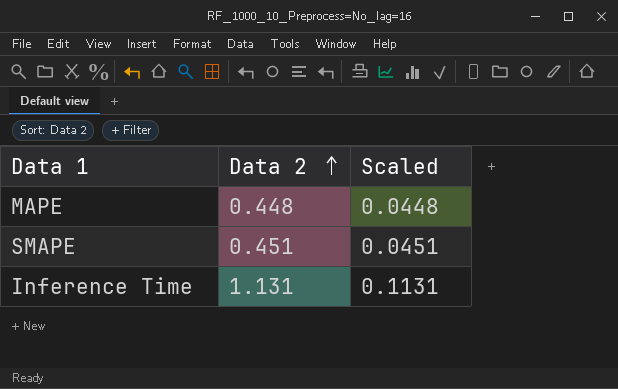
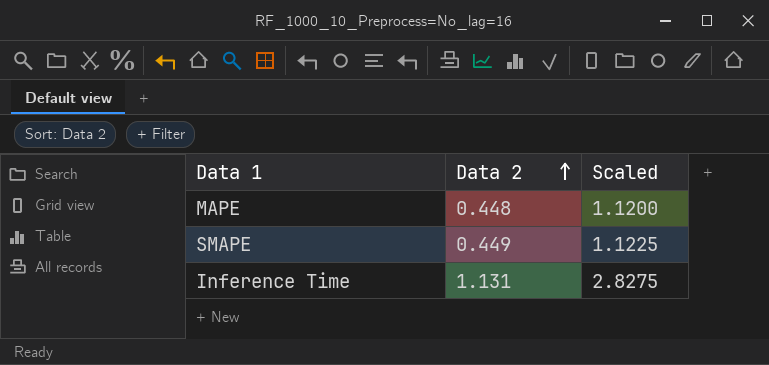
column Scaled | formula: [Data 2] * 0.1 -> [Data 2] * 2.5
SMAPE | Data 2: 0.451 -> 0.449

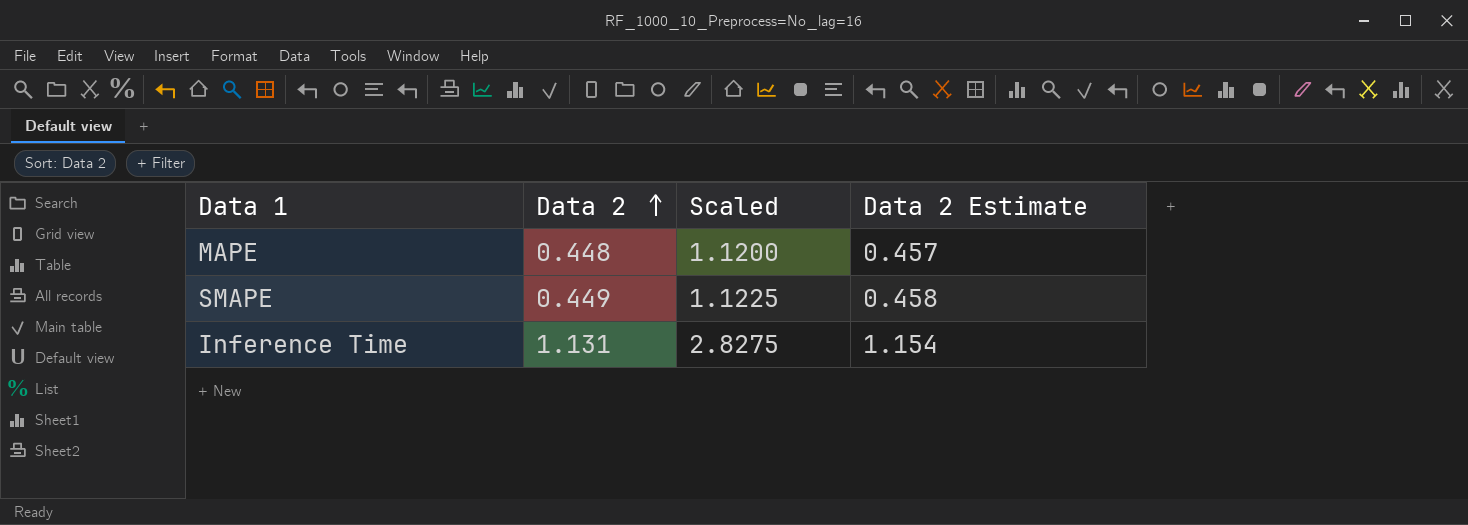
column Data 2 Estimate | formula: none -> [Data 2] * 1.02

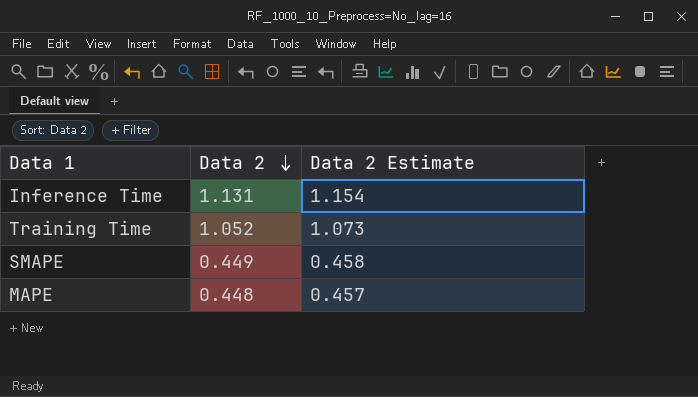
row order: Data 2 ascending -> Data 2 descending
column Scaled | formula: [Data 2] * 2.5 -> none
row Training Time: none -> 1.052 | 1.073

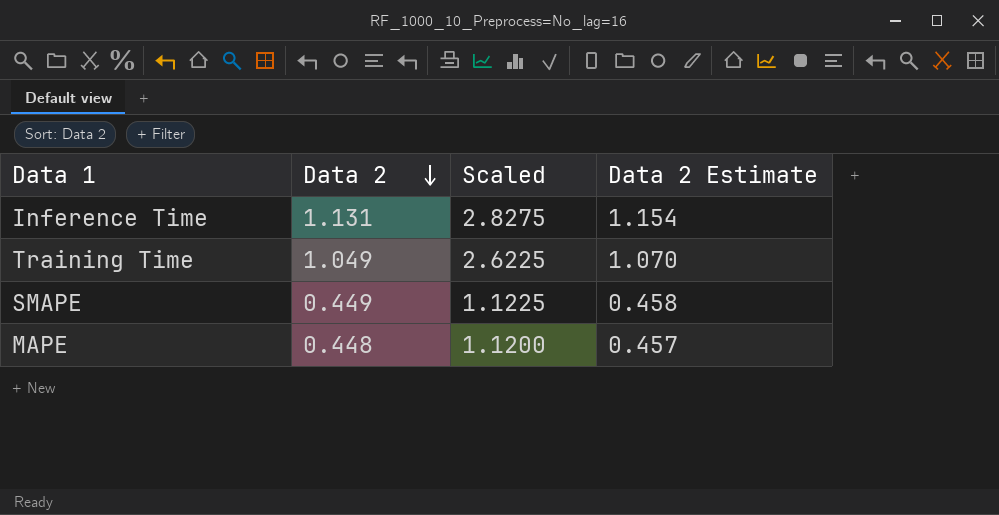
column Scaled | formula: none -> [Data 2] * 2.5
Training Time | Data 2: 1.052 -> 1.049
Training Time | Data 2 Estimate: 1.073 -> 1.070

